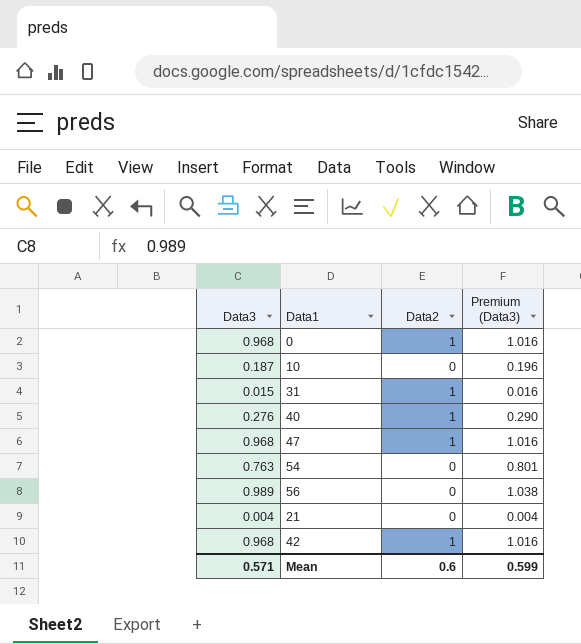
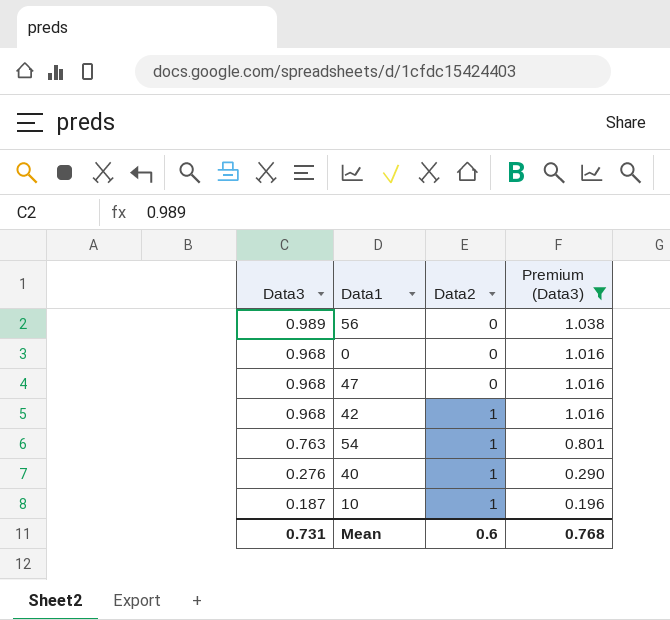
filter: none -> Premium (Data3) >= 0.196
row order: none -> Data3 descending
0 | Data2: 1 -> 0
47 | Data2: 1 -> 0
54 | Data2: 0 -> 1
10 | Data2: 0 -> 1
Mean | Data3: 0.571 -> 0.731
Mean | Premium (Data3): 0.599 -> 0.768

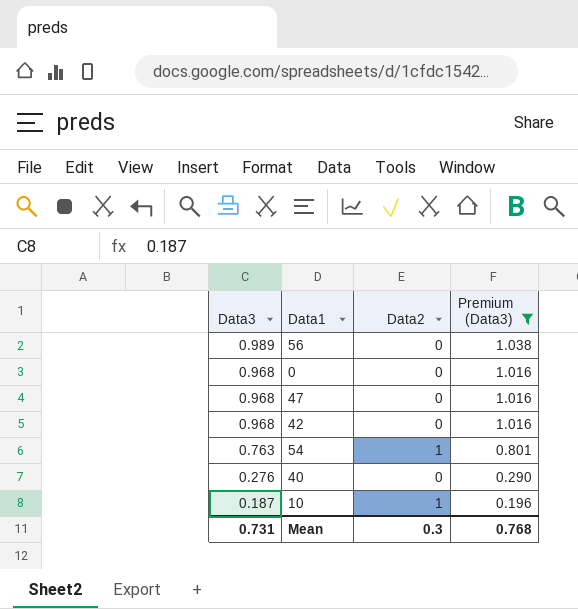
42 | Data2: 1 -> 0
40 | Data2: 1 -> 0
Mean | Data2: 0.6 -> 0.3

